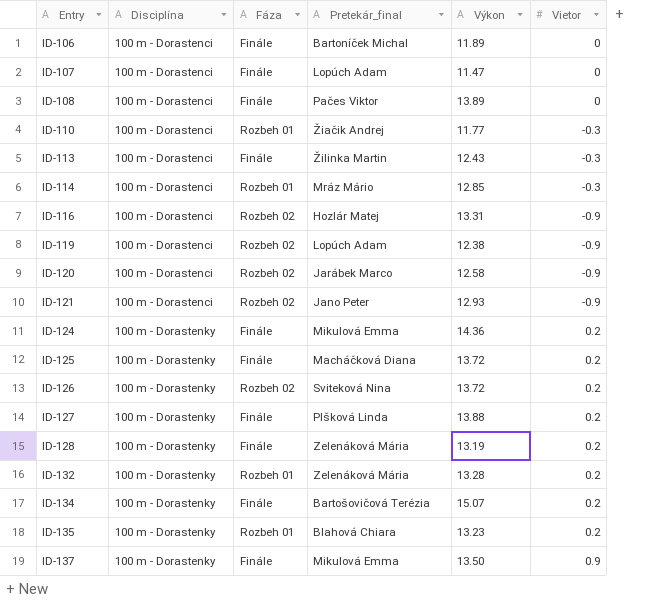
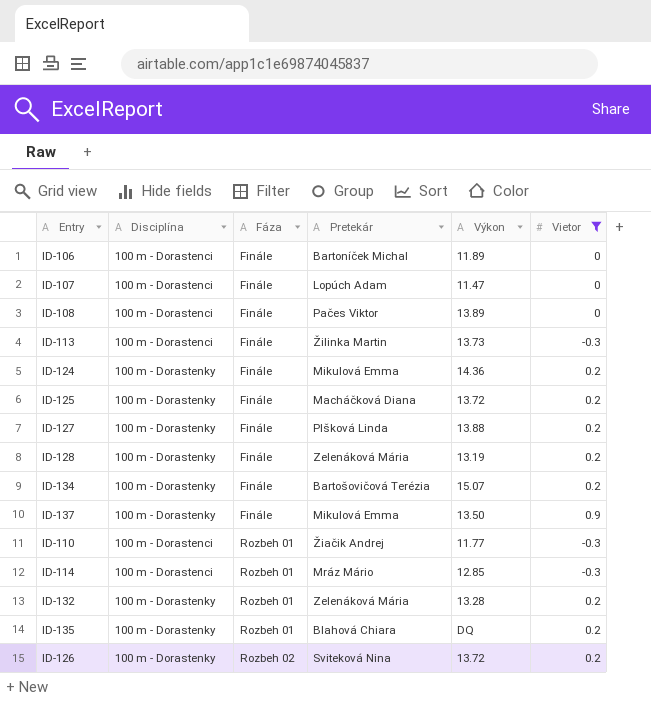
filter: none -> Vietor != -0.9
row order: Entry ascending -> Fáza ascending
column name: Pretekár_final -> Pretekár
ID-113 | Výkon: 12.43 -> 13.73
ID-135 | Výkon: 13.23 -> DQ

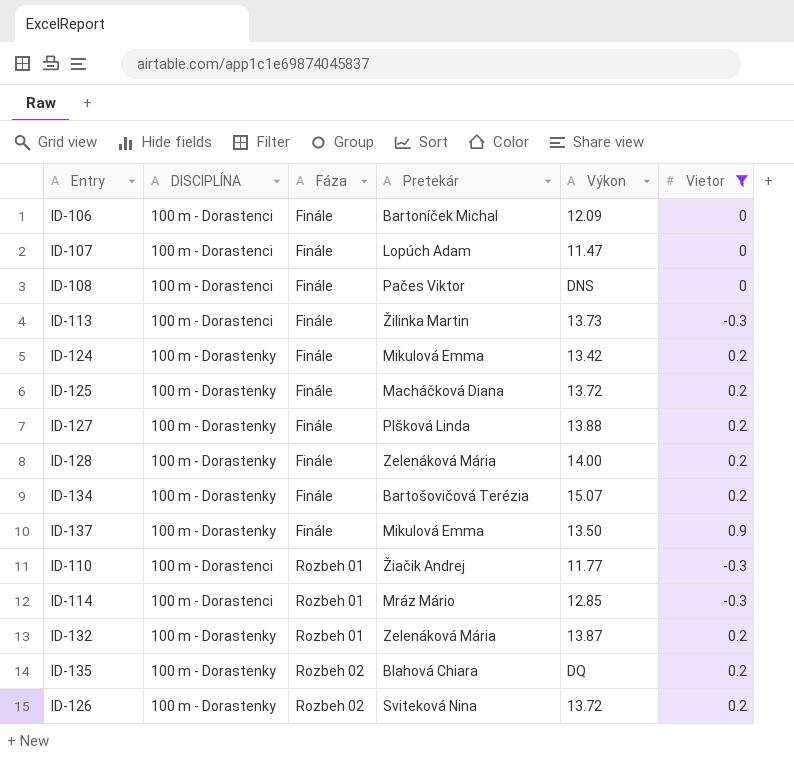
column name: Disciplína -> DISCIPLÍNA
ID-106 | Výkon: 11.89 -> 12.09
ID-108 | Výkon: 13.89 -> DNS
ID-124 | Výkon: 14.36 -> 13.42
ID-128 | Výkon: 13.19 -> 14.00
ID-132 | Výkon: 13.28 -> 13.87
ID-135 | Fáza: Rozbeh 01 -> Rozbeh 02

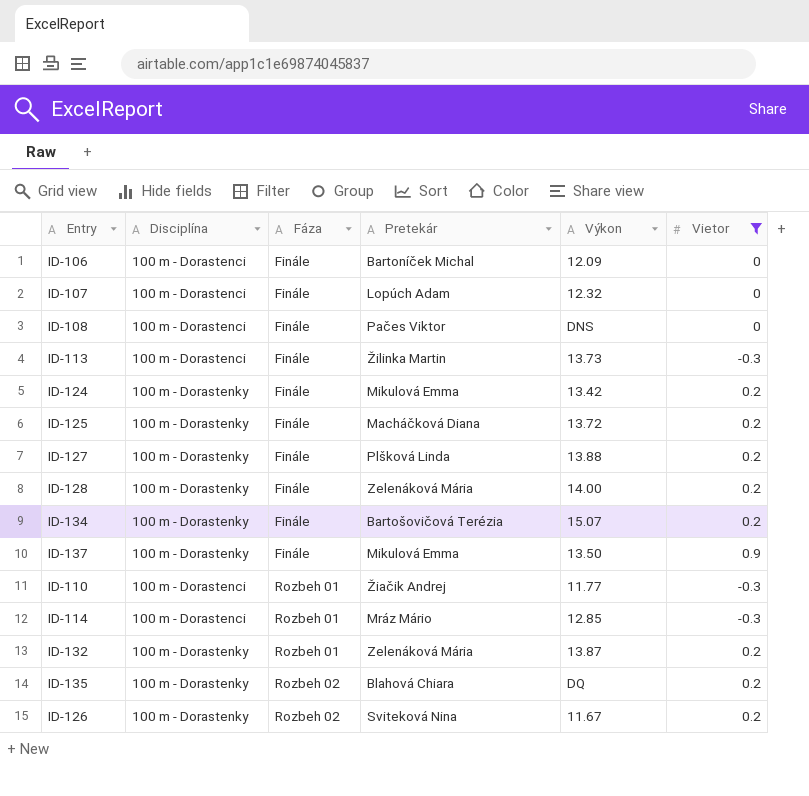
column name: DISCIPLÍNA -> Disciplína
ID-107 | Výkon: 11.47 -> 12.32
ID-126 | Výkon: 13.72 -> 11.67

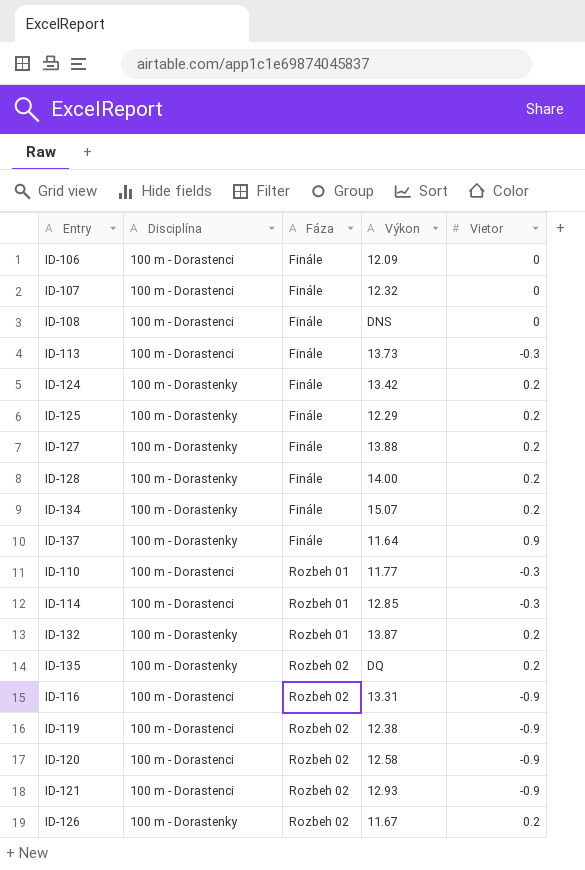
filter: Vietor != -0.9 -> none
column Pretekár | position: 4 -> none
ID-125 | Výkon: 13.72 -> 12.29
ID-137 | Výkon: 13.50 -> 11.64

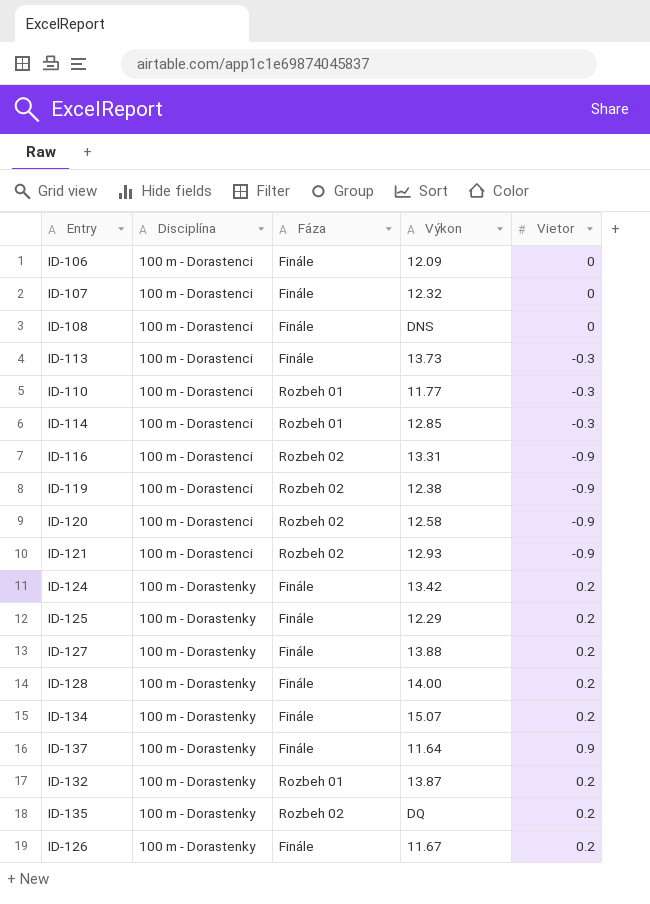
row order: Fáza ascending -> Disciplína ascending
ID-126 | Fáza: Rozbeh 02 -> Finále

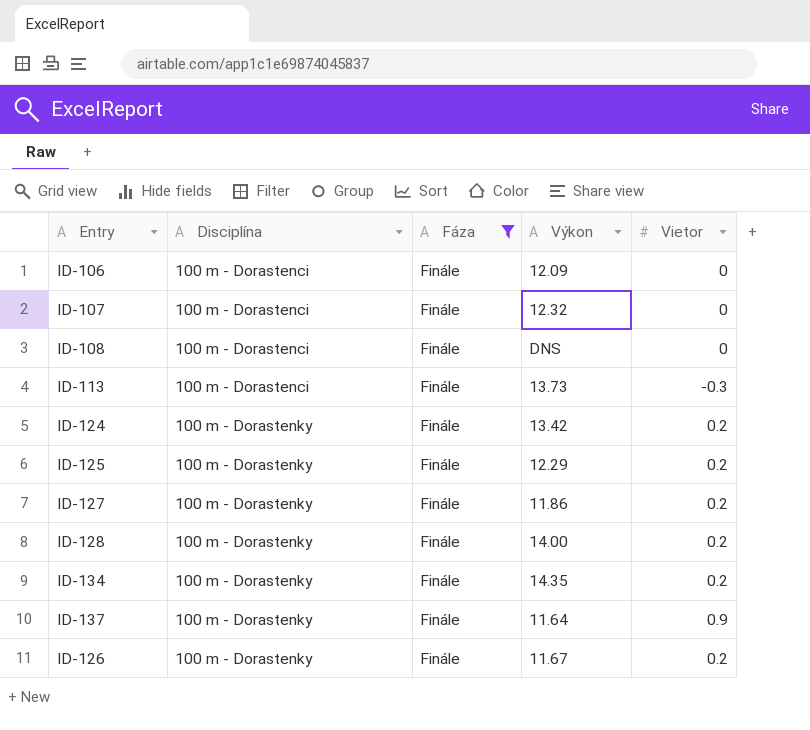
filter: none -> Fáza = Finále
ID-127 | Výkon: 13.88 -> 11.86
ID-134 | Výkon: 15.07 -> 14.35

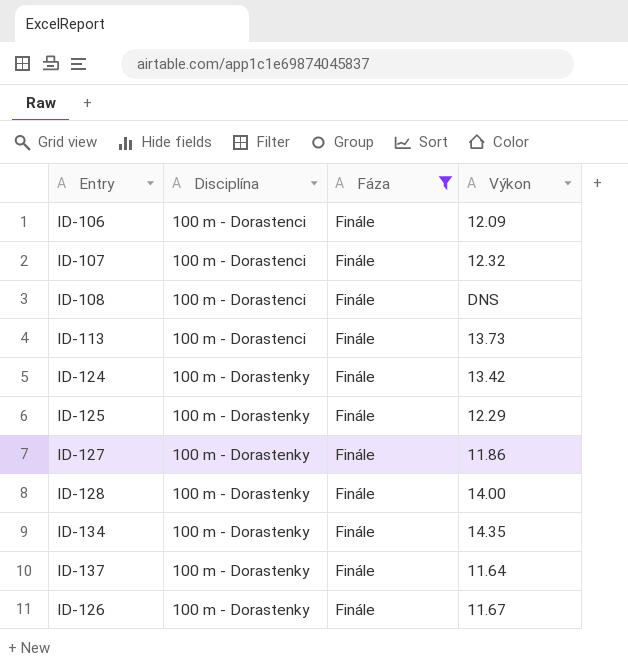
column Vietor | position: 5 -> none

